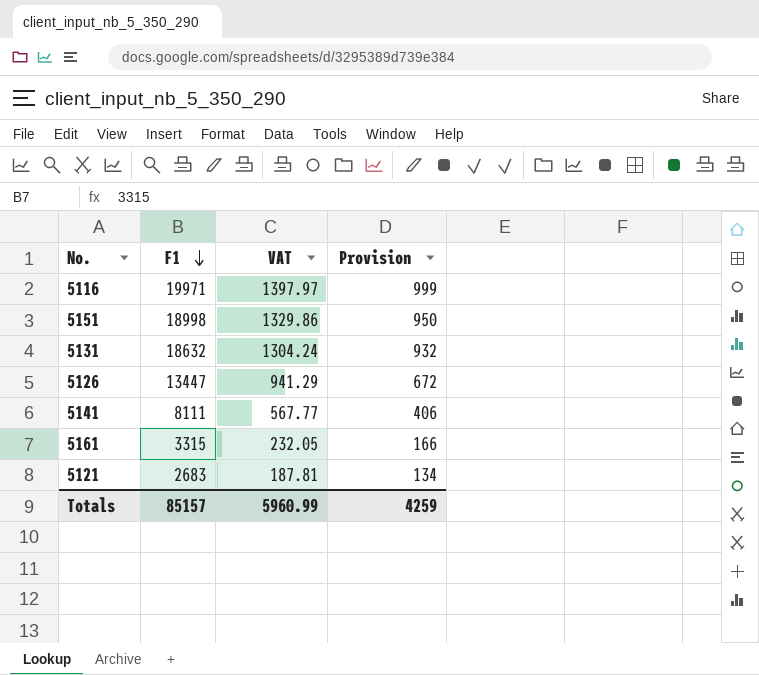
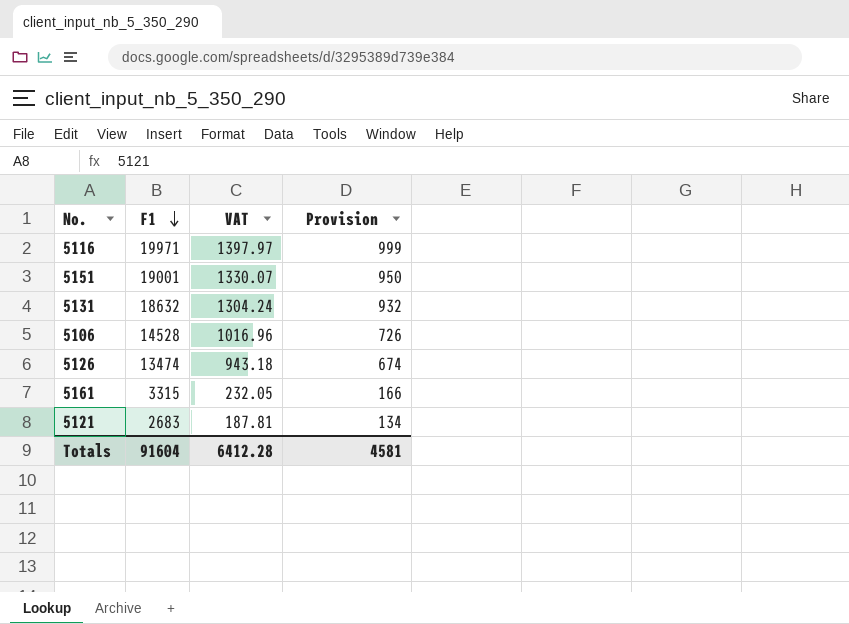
row 5141: 8111 | 567.77 | 406 -> none
5151 | F1: 18998 -> 19001
5151 | VAT: 1329.86 -> 1330.07
row 5106: none -> 14528 | 1016.96 | 726
5126 | F1: 13447 -> 13474
5126 | VAT: 941.29 -> 943.18
5126 | Provision: 672 -> 674
Totals | F1: 85157 -> 91604
Totals | VAT: 5960.99 -> 6412.28
Totals | Provision: 4259 -> 4581

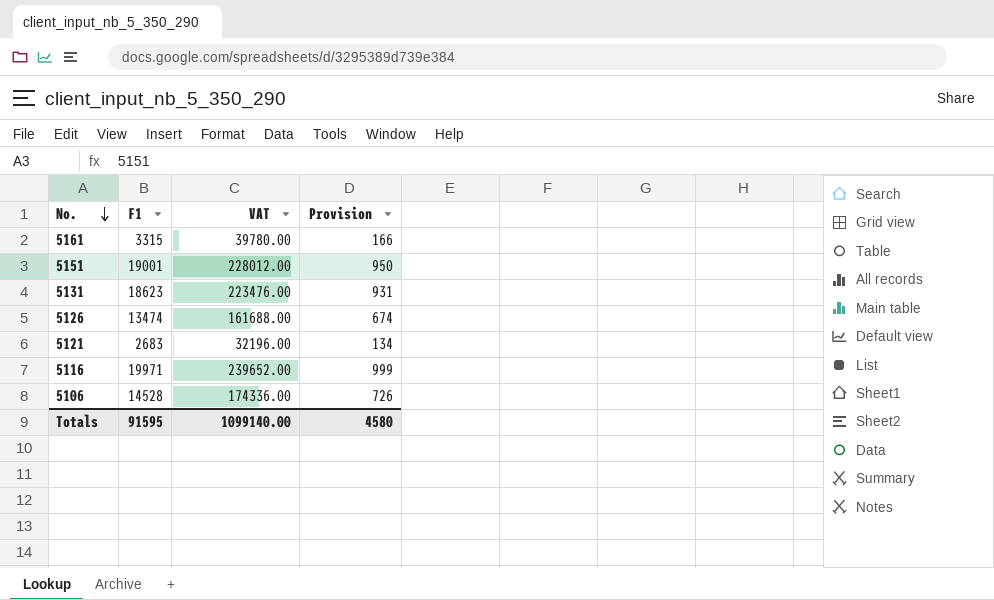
row order: F1 descending -> No. descending
column VAT | formula: [F1] * 0.07 -> [F1] * 12
5131 | F1: 18632 -> 18623
5131 | Provision: 932 -> 931
Totals | F1: 91604 -> 91595
Totals | VAT: 6412.28 -> 1099140.00
Totals | Provision: 4581 -> 4580

